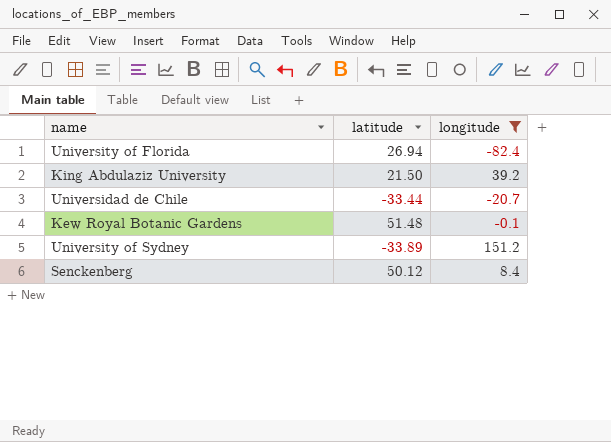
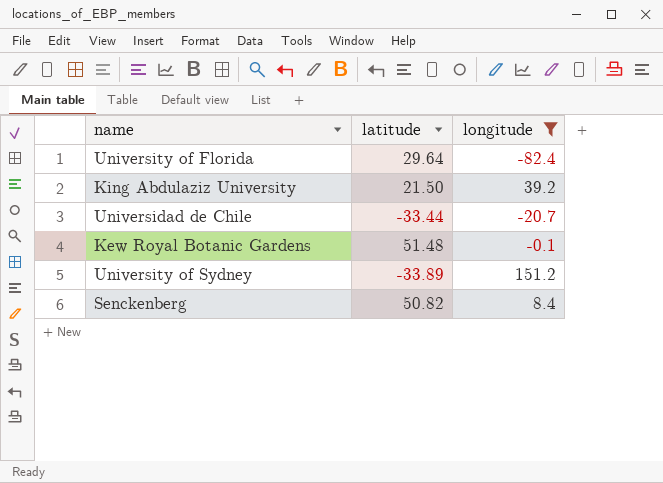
University of Florida | latitude: 26.94 -> 29.64
Senckenberg | latitude: 50.12 -> 50.82

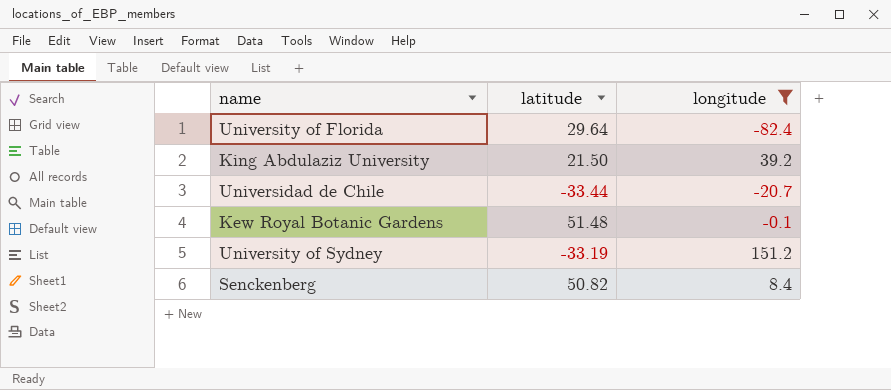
University of Sydney | latitude: -33.89 -> -33.19

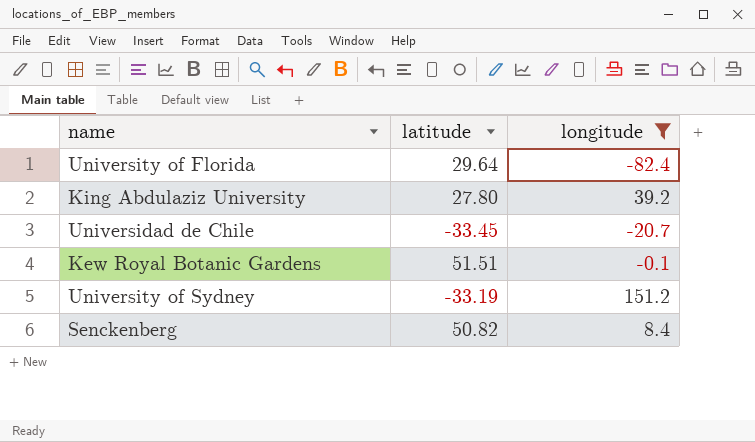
King Abdulaziz University | latitude: 21.50 -> 27.80
Universidad de Chile | latitude: -33.44 -> -33.45
Kew Royal Botanic Gardens | latitude: 51.48 -> 51.51

